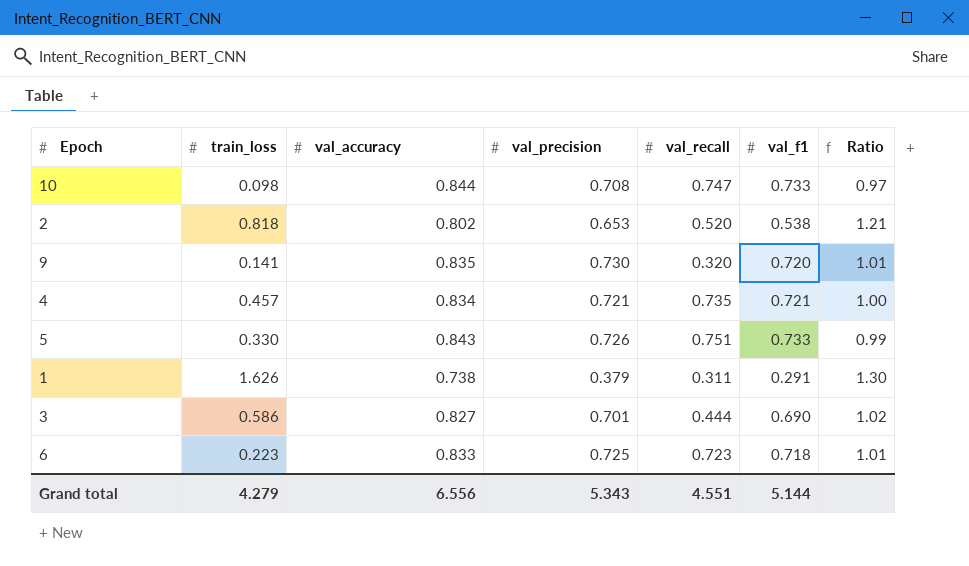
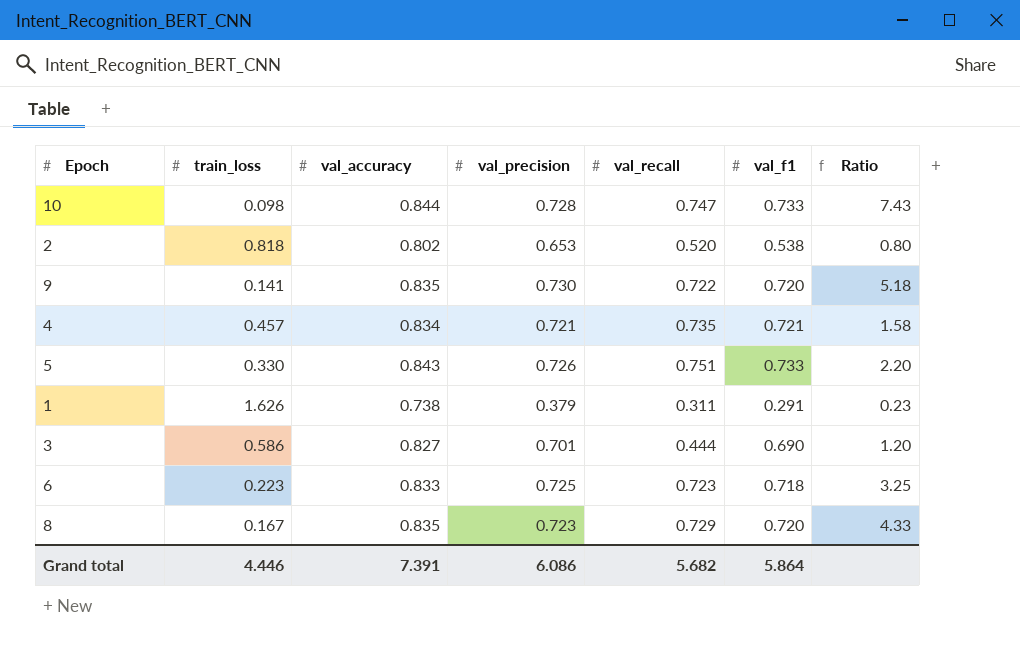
column Ratio | formula: [val_precision] / [val_f1] -> [val_precision] / [train_loss]
10 | val_precision: 0.708 -> 0.728
9 | val_recall: 0.320 -> 0.722
row 8: none -> 0.167 | 0.835 | 0.723 | 0.729 | 0.720 | 4.33
Grand total | train_loss: 4.279 -> 4.446
Grand total | val_accuracy: 6.556 -> 7.391
Grand total | val_precision: 5.343 -> 6.086
Grand total | val_recall: 4.551 -> 5.682
Grand total | val_f1: 5.144 -> 5.864

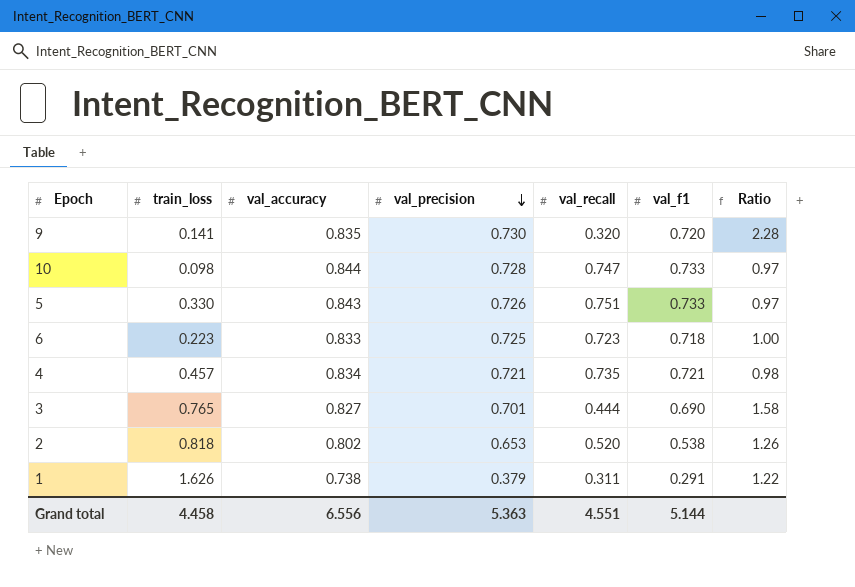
row order: none -> val_precision descending
column Ratio | formula: [val_precision] / [train_loss] -> [val_precision] / [val_recall]
row 8: 0.167 | 0.835 | 0.723 | 0.729 | 0.720 | 4.33 -> none
9 | val_recall: 0.722 -> 0.320
3 | train_loss: 0.586 -> 0.765
Grand total | train_loss: 4.446 -> 4.458
Grand total | val_accuracy: 7.391 -> 6.556
Grand total | val_precision: 6.086 -> 5.363
Grand total | val_recall: 5.682 -> 4.551
Grand total | val_f1: 5.864 -> 5.144

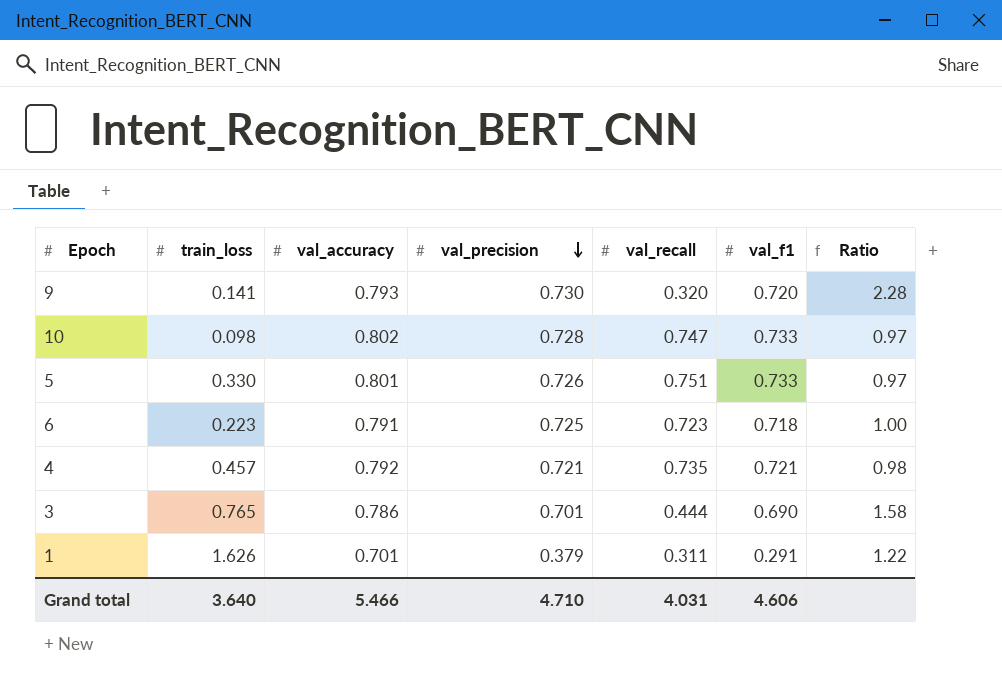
row 2: 0.818 | 0.802 | 0.653 | 0.520 | 0.538 | 1.26 -> none
9 | val_accuracy: 0.835 -> 0.793
10 | val_accuracy: 0.844 -> 0.802
5 | val_accuracy: 0.843 -> 0.801
6 | val_accuracy: 0.833 -> 0.791
4 | val_accuracy: 0.834 -> 0.792
3 | val_accuracy: 0.827 -> 0.786
1 | val_accuracy: 0.738 -> 0.701
Grand total | train_loss: 4.458 -> 3.640
Grand total | val_accuracy: 6.556 -> 5.466
Grand total | val_precision: 5.363 -> 4.710
Grand total | val_recall: 4.551 -> 4.031
Grand total | val_f1: 5.144 -> 4.606

